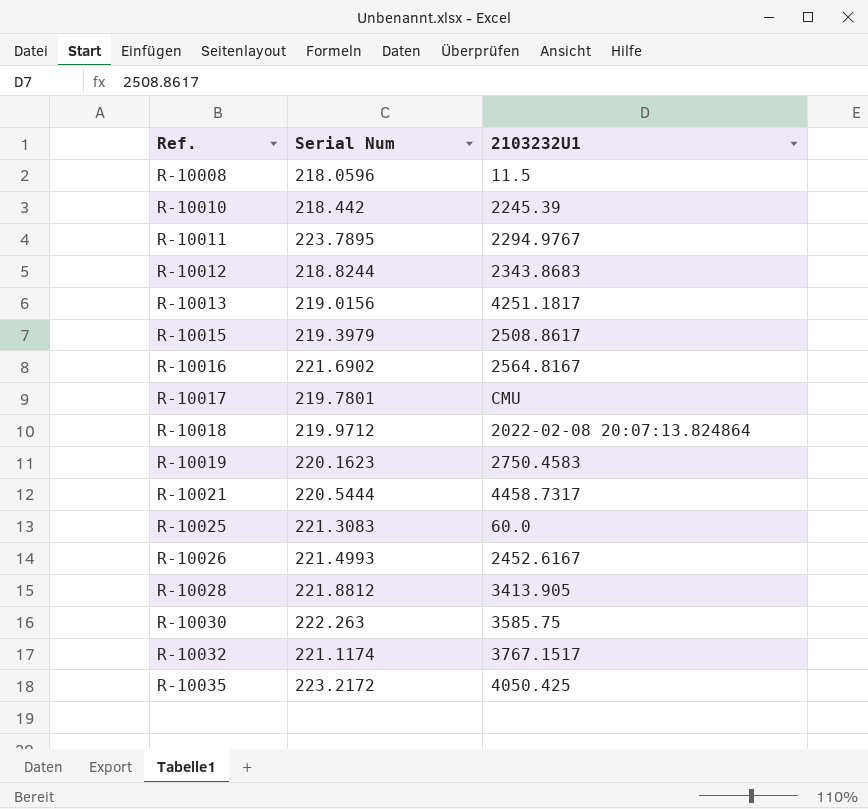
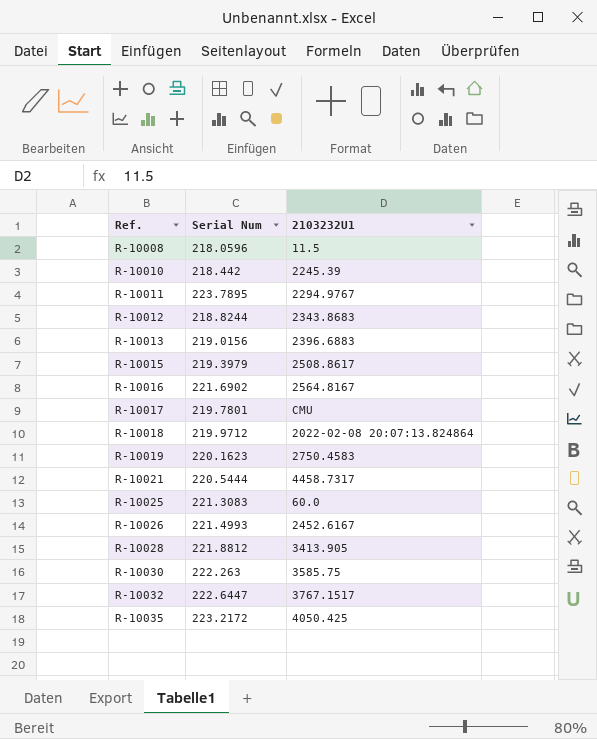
R-10013 | 2103232U1: 4251.1817 -> 2396.6883
R-10032 | Serial Num: 221.1174 -> 222.6447

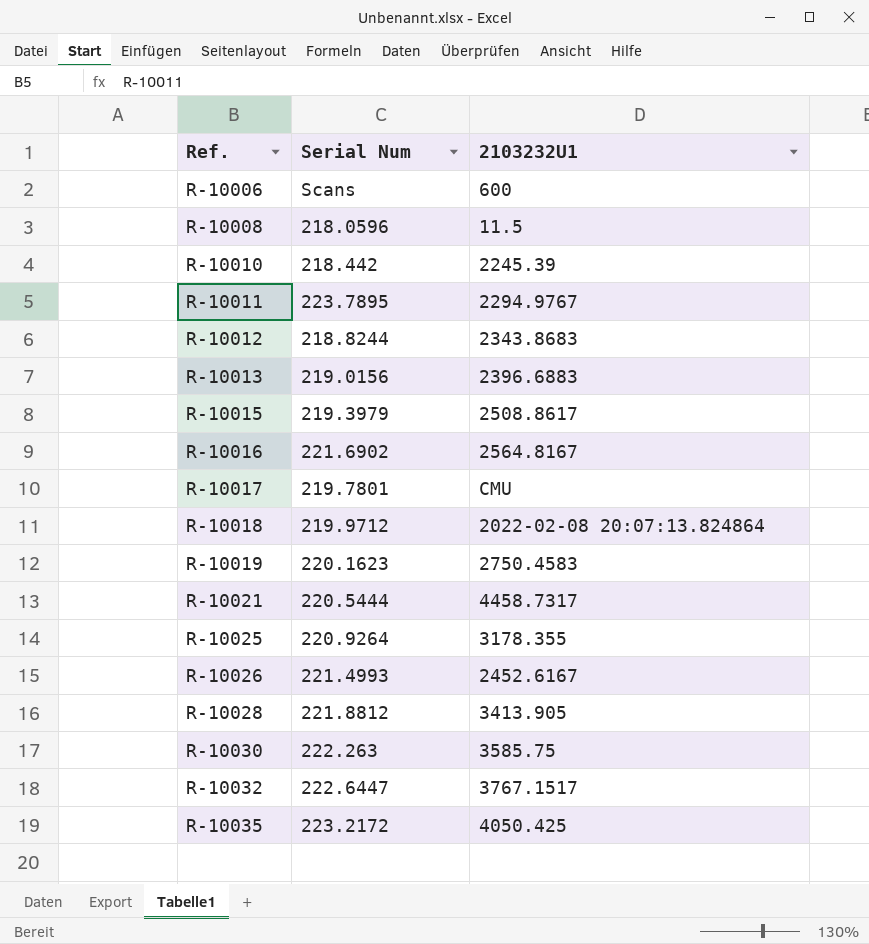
row R-10006: none -> Scans | 600
R-10025 | Serial Num: 221.3083 -> 220.9264
R-10025 | 2103232U1: 60.0 -> 3178.355

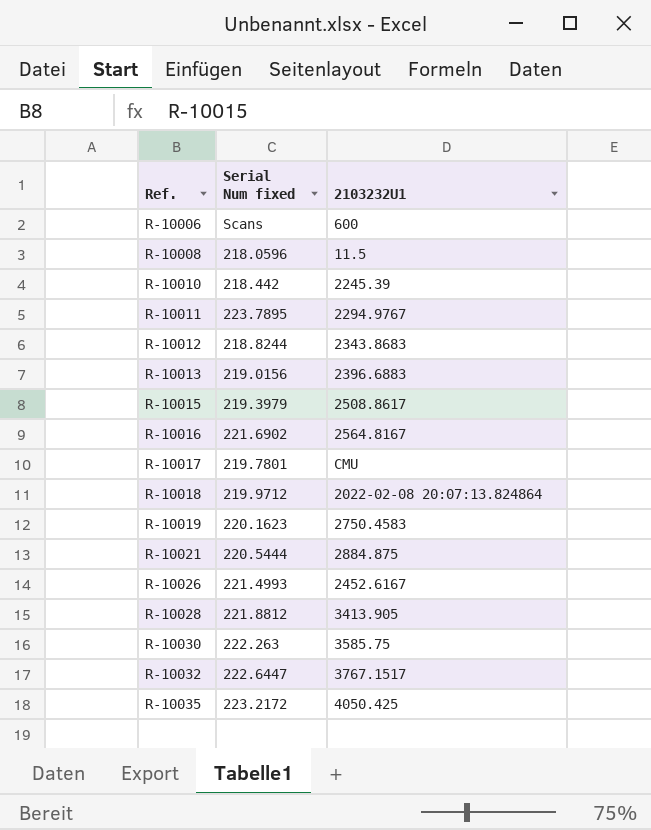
column name: Serial Num -> Serial Num fixed
row R-10025: 220.9264 | 3178.355 -> none
R-10021 | 2103232U1: 4458.7317 -> 2884.875

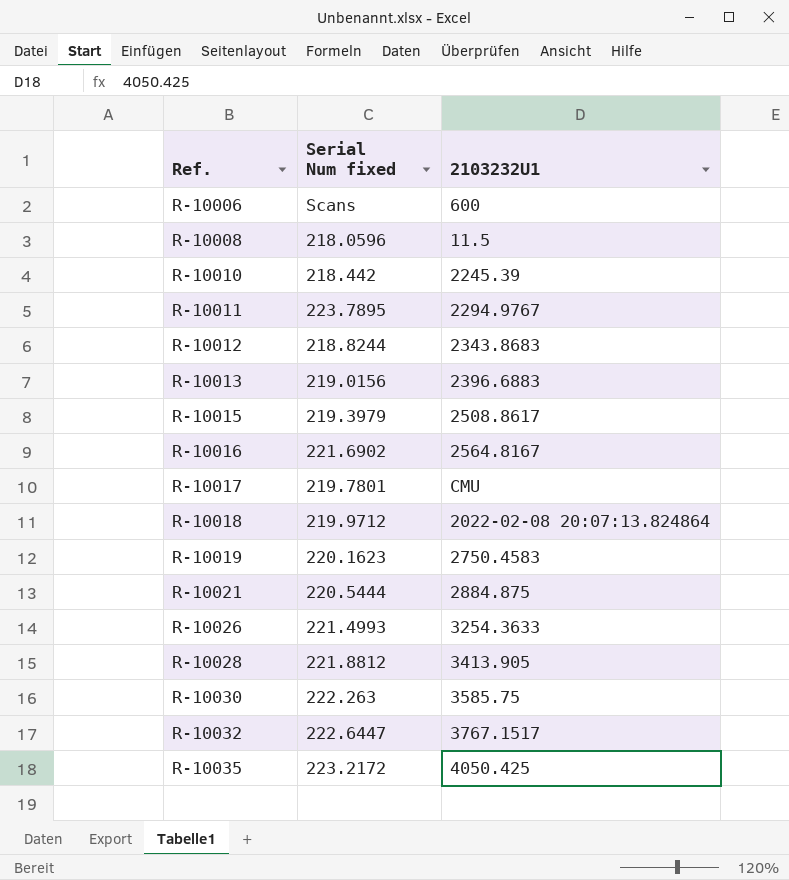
R-10026 | 2103232U1: 2452.6167 -> 3254.3633

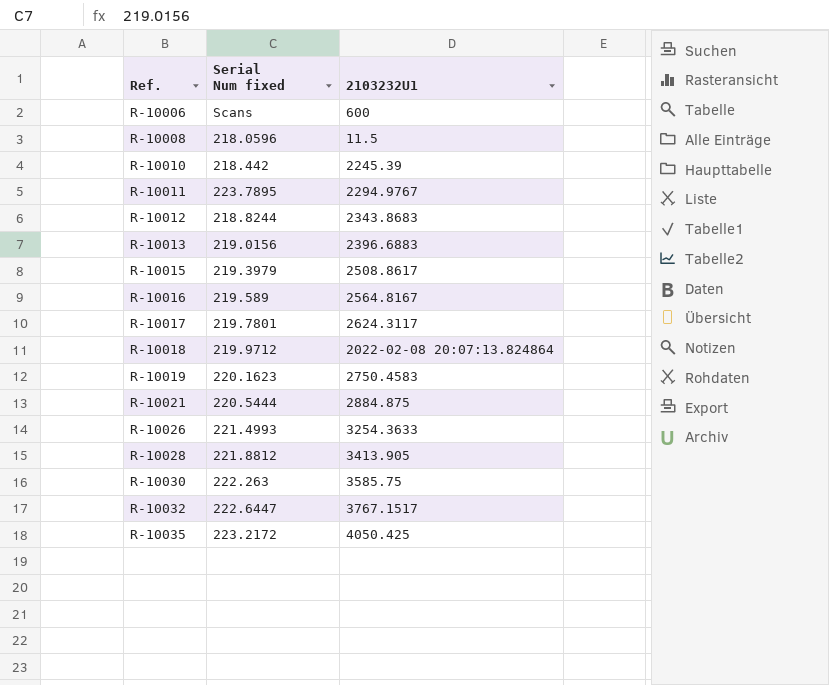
R-10016 | Serial Num fixed: 221.6902 -> 219.589
R-10017 | 2103232U1: CMU -> 2624.3117

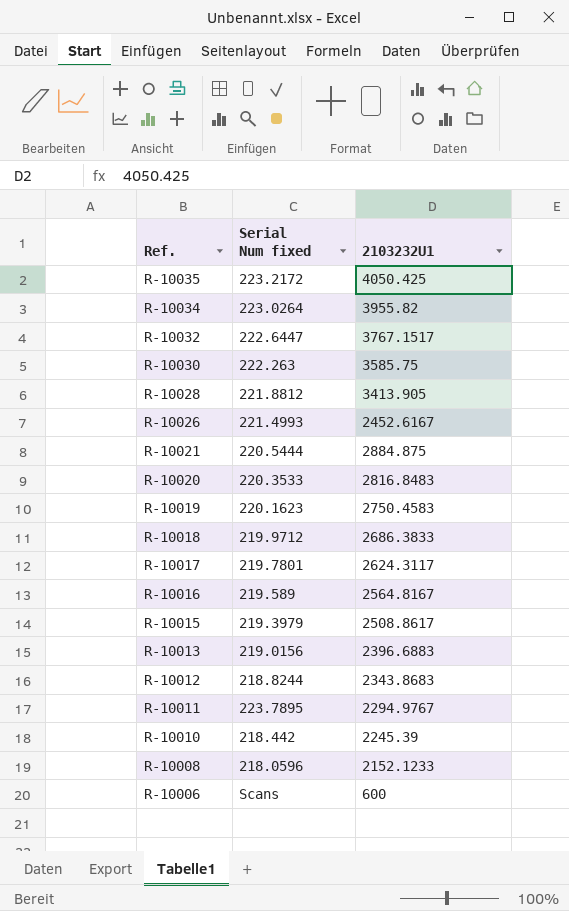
row order: Ref. ascending -> Ref. descending
row R-10034: none -> 223.0264 | 3955.82
R-10026 | 2103232U1: 3254.3633 -> 2452.6167
row R-10020: none -> 220.3533 | 2816.8483
R-10018 | 2103232U1: 2022-02-08 20:07:13.824864 -> 2686.3833
R-10008 | 2103232U1: 11.5 -> 2152.1233

